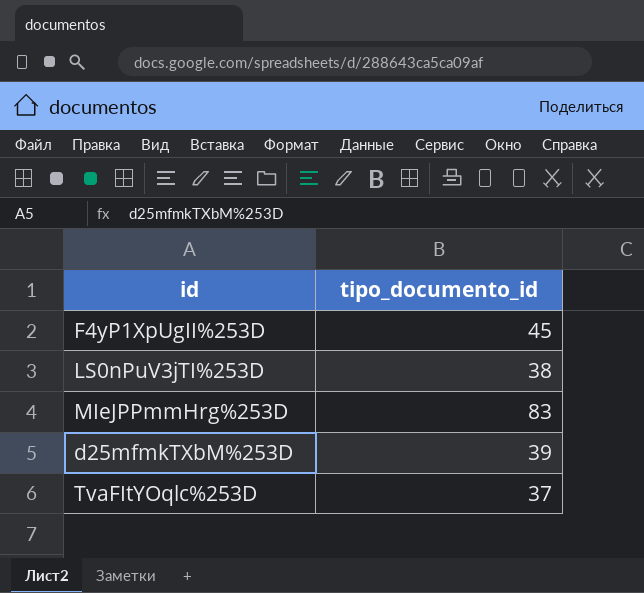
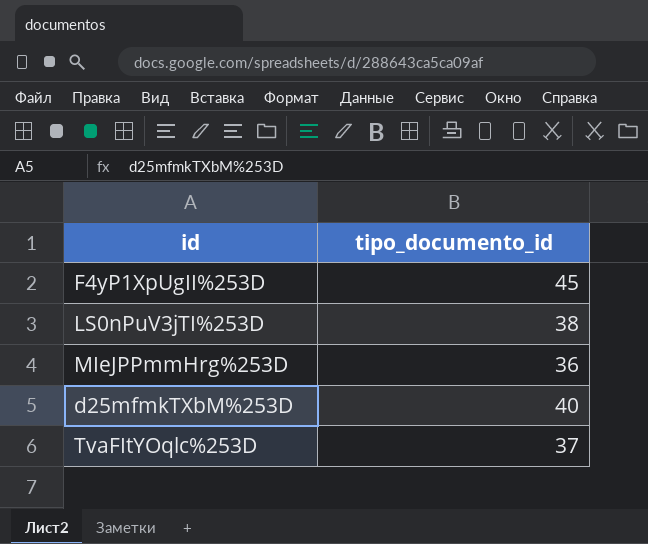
MIeJPPmmHrg%253D | tipo_documento_id: 83 -> 36
d25mfmkTXbM%253D | tipo_documento_id: 39 -> 40

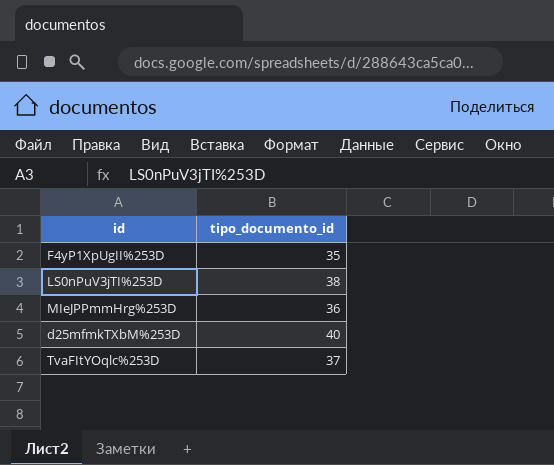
F4yP1XpUgII%253D | tipo_documento_id: 45 -> 35

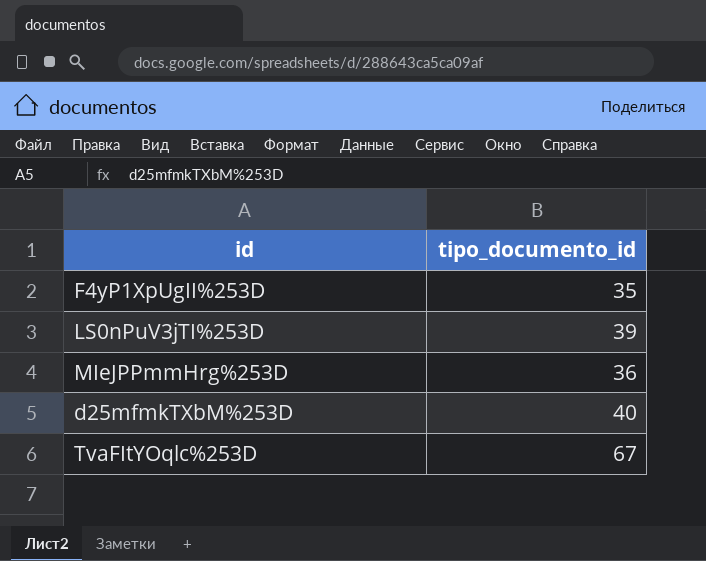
LS0nPuV3jTI%253D | tipo_documento_id: 38 -> 39
TvaFItYOqlc%253D | tipo_documento_id: 37 -> 67

